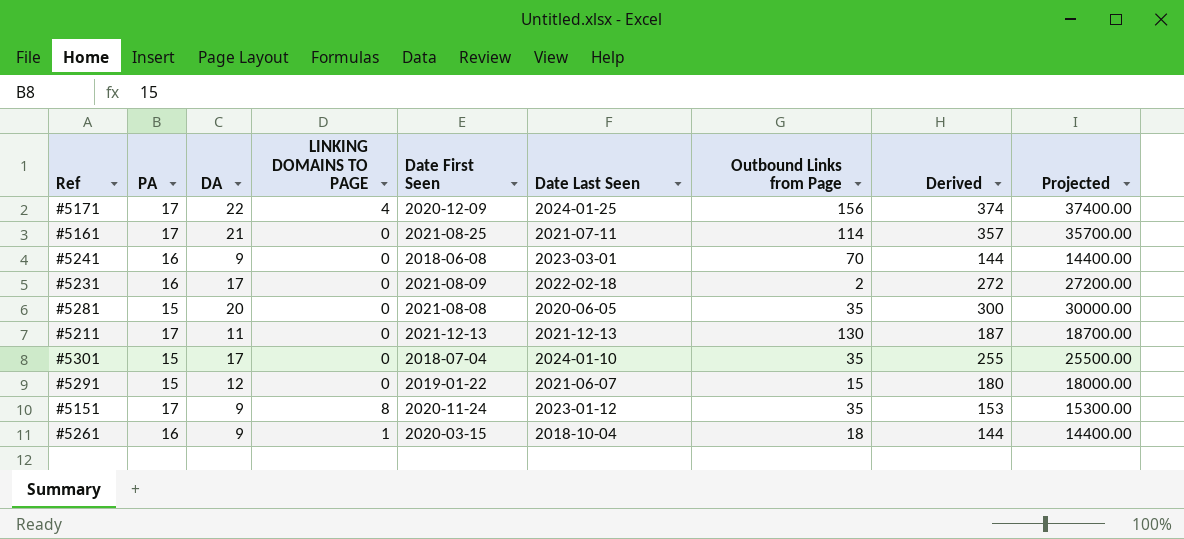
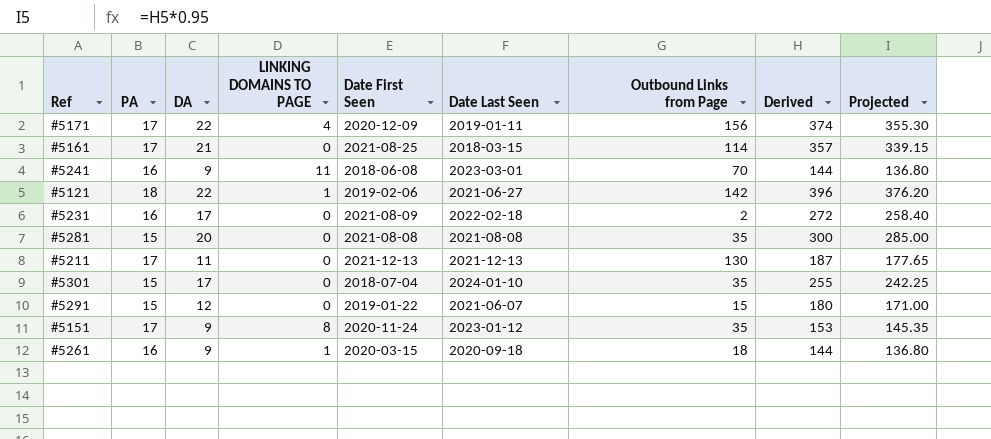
column Projected | formula: [Derived] * 100 -> [Derived] * 0.95
#5171 | Date Last Seen: 2024-01-25 -> 2019-01-11
#5161 | Date Last Seen: 2021-07-11 -> 2018-03-15
#5241 | LINKING DOMAINS TO PAGE: 0 -> 11
row #5121: none -> 18 | 22 | 1 | 2019-02-06 | 2021-06-27 | 142 | 396 | 376.20
#5281 | Date Last Seen: 2020-06-05 -> 2021-08-08
#5261 | Date Last Seen: 2018-10-04 -> 2020-09-18

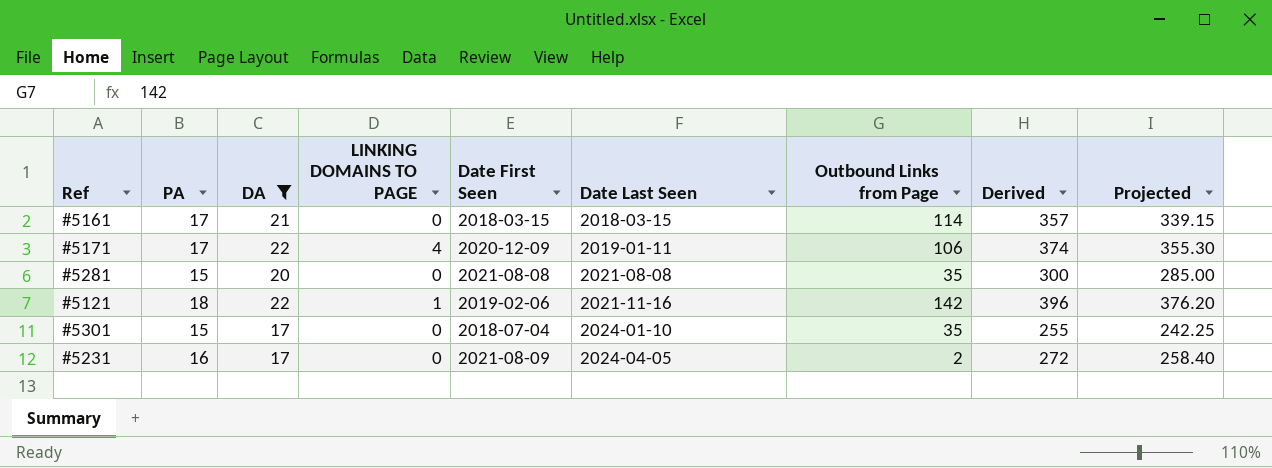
filter: none -> DA >= 17
row order: none -> Date Last Seen ascending
#5161 | Date First Seen: 2021-08-25 -> 2018-03-15
#5171 | Outbound Links from Page: 156 -> 106
#5121 | Date Last Seen: 2021-06-27 -> 2021-11-16
#5231 | Date Last Seen: 2022-02-18 -> 2024-04-05

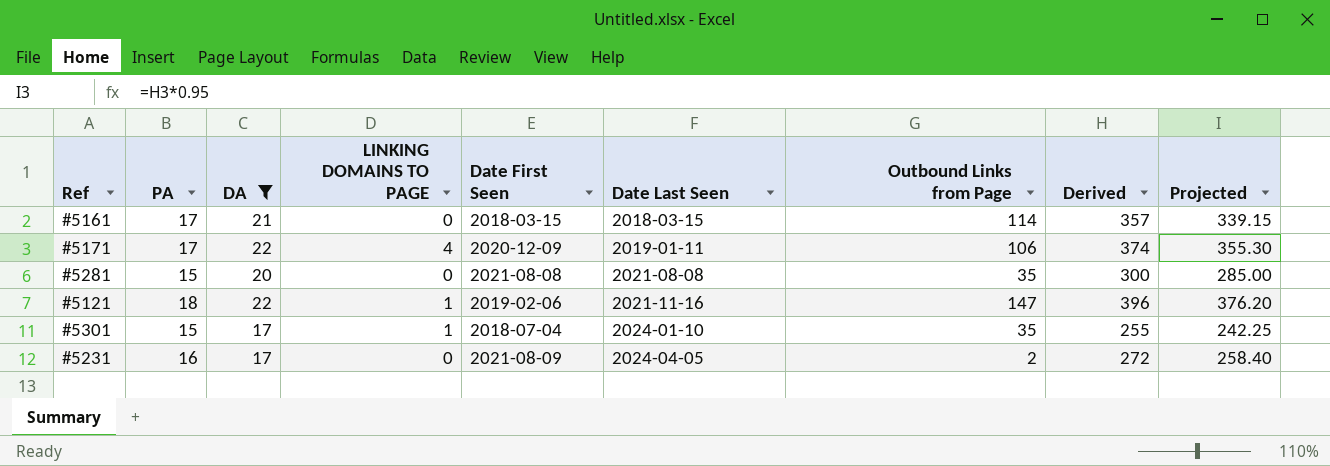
#5121 | Outbound Links from Page: 142 -> 147
#5301 | LINKING DOMAINS TO PAGE: 0 -> 1

